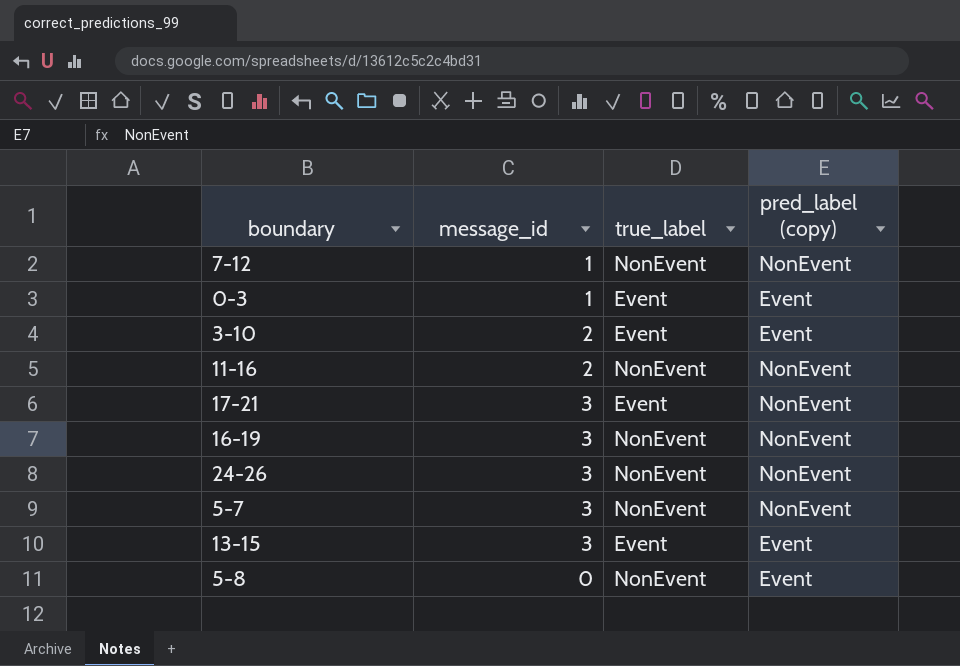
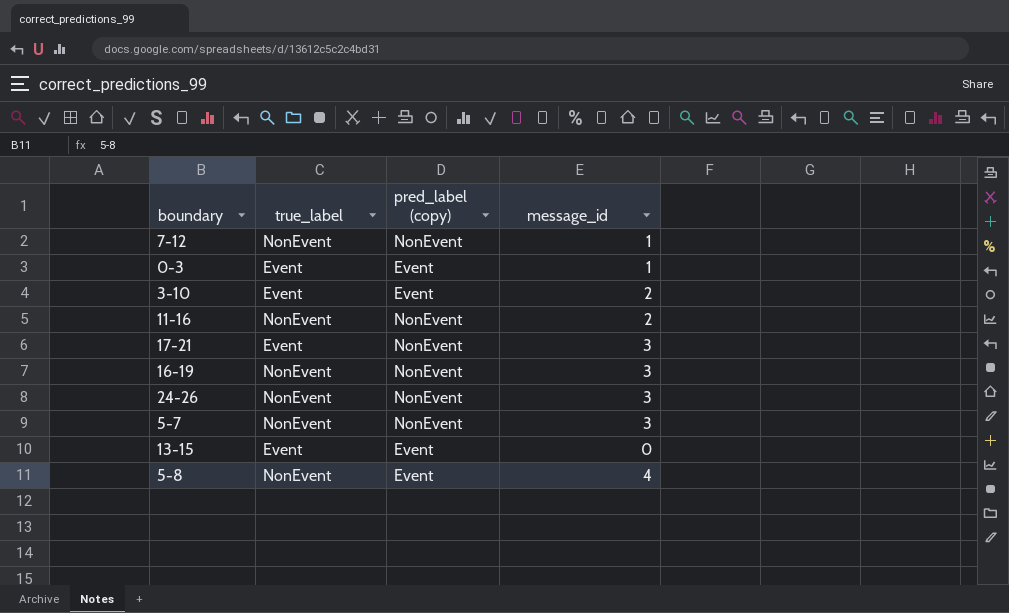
column message_id | position: 2 -> 4
13-15 | message_id: 3 -> 0
5-8 | message_id: 0 -> 4

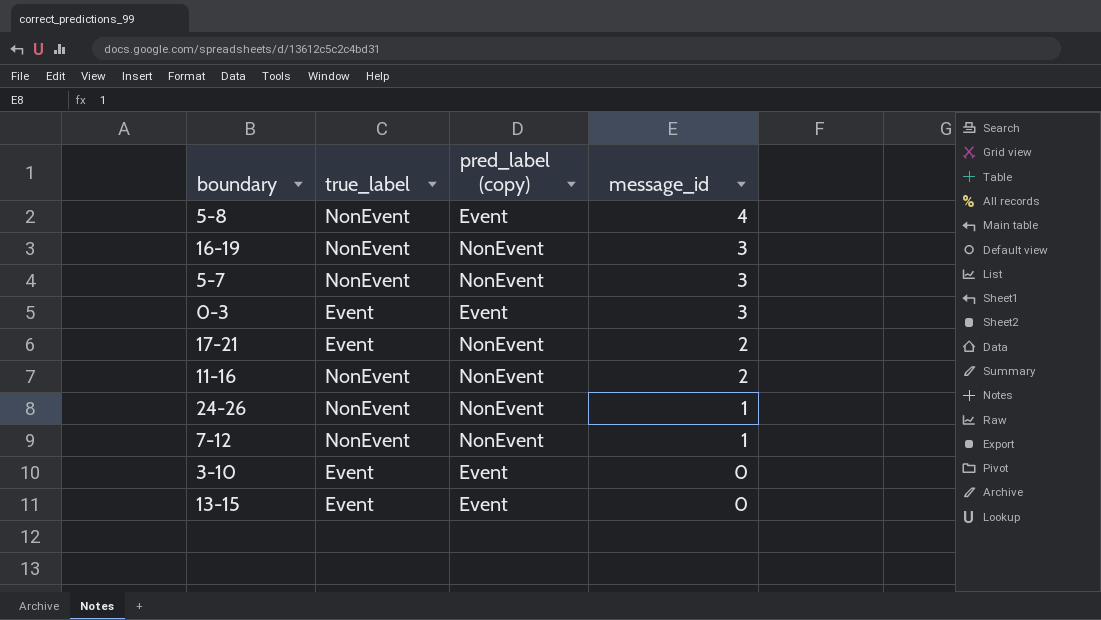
row order: none -> message_id descending
0-3 | message_id: 1 -> 3
17-21 | message_id: 3 -> 2
24-26 | message_id: 3 -> 1
3-10 | message_id: 2 -> 0

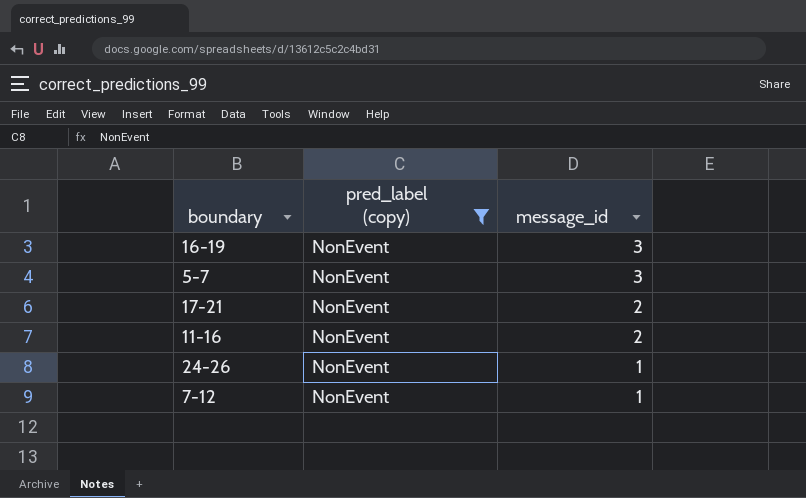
filter: none -> pred_label (copy) = NonEvent
column true_label | position: 2 -> none

